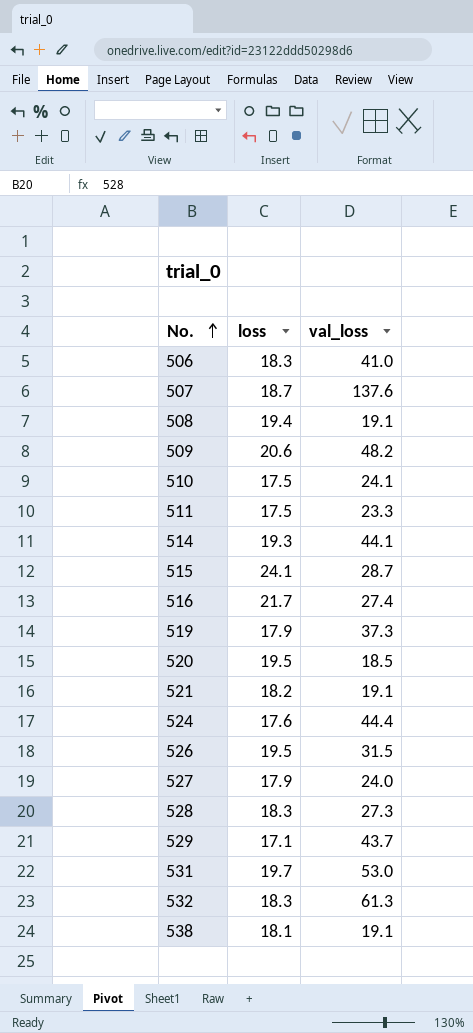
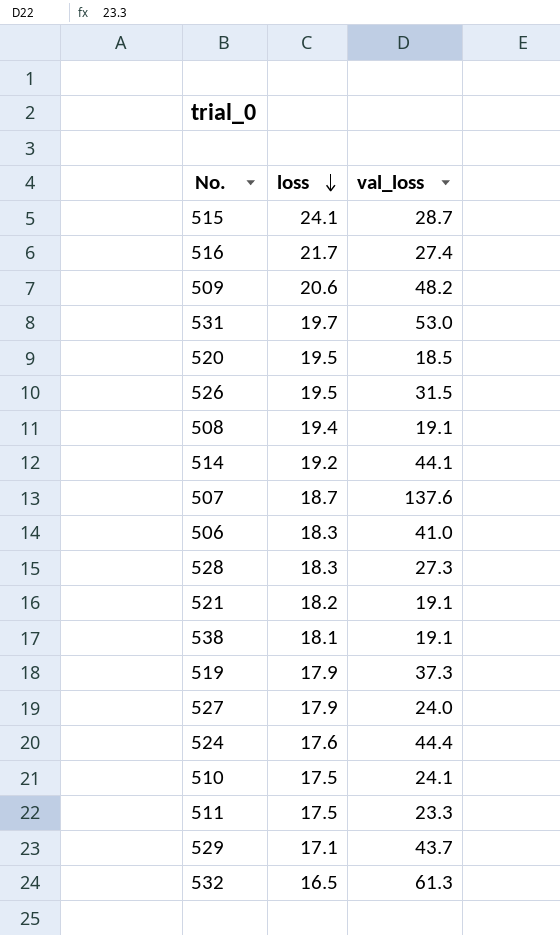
row order: No. ascending -> loss descending
514 | loss: 19.3 -> 19.2
532 | loss: 18.3 -> 16.5

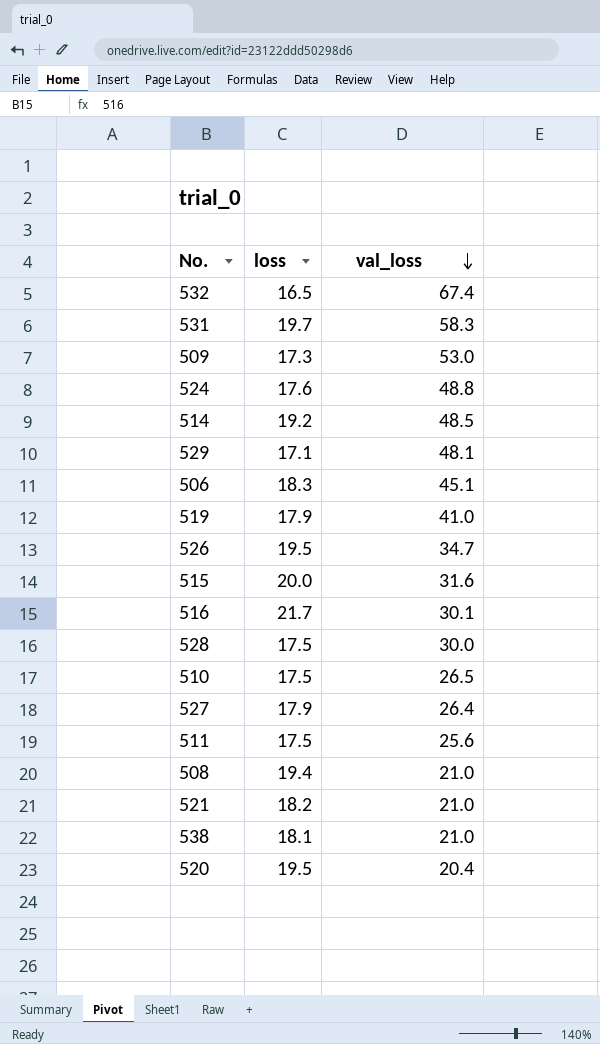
row order: loss descending -> val_loss descending
row 507: 18.7 | 137.6 -> none
532 | val_loss: 61.3 -> 67.4
531 | val_loss: 53.0 -> 58.3
509 | loss: 20.6 -> 17.3
509 | val_loss: 48.2 -> 53.0
524 | val_loss: 44.4 -> 48.8
514 | val_loss: 44.1 -> 48.5
529 | val_loss: 43.7 -> 48.1
506 | val_loss: 41.0 -> 45.1
519 | val_loss: 37.3 -> 41.0
526 | val_loss: 31.5 -> 34.7
515 | loss: 24.1 -> 20.0
515 | val_loss: 28.7 -> 31.6
516 | val_loss: 27.4 -> 30.1
528 | loss: 18.3 -> 17.5
528 | val_loss: 27.3 -> 30.0
510 | val_loss: 24.1 -> 26.5
527 | val_loss: 24.0 -> 26.4
511 | val_loss: 23.3 -> 25.6
508 | val_loss: 19.1 -> 21.0
521 | val_loss: 19.1 -> 21.0
538 | val_loss: 19.1 -> 21.0
520 | val_loss: 18.5 -> 20.4

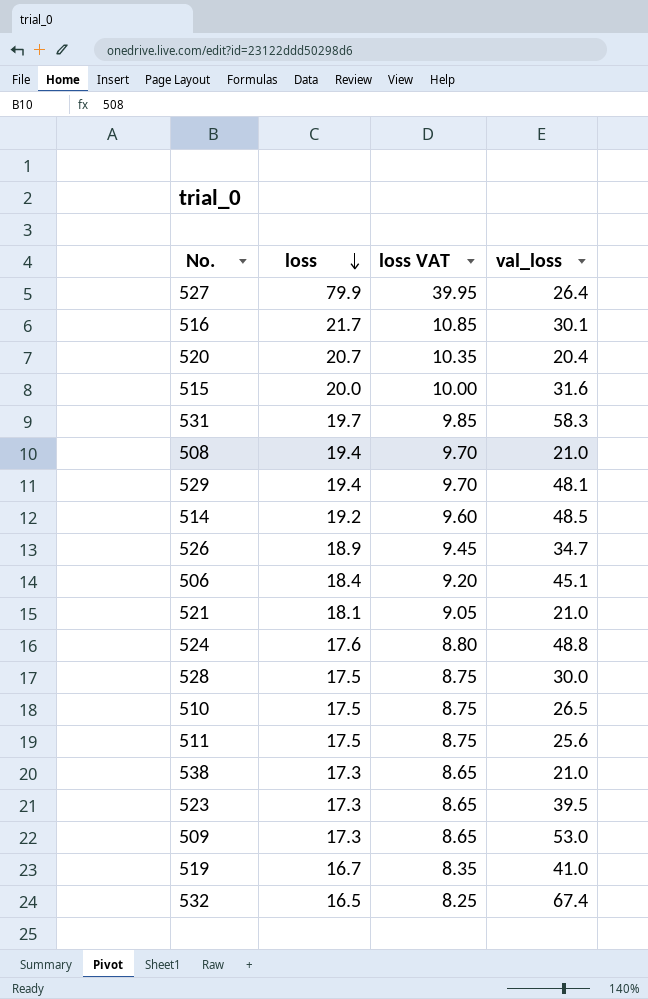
row order: val_loss descending -> loss descending
column loss VAT | formula: none -> [loss] * 0.5
527 | loss: 17.9 -> 79.9
520 | loss: 19.5 -> 20.7
529 | loss: 17.1 -> 19.4
526 | loss: 19.5 -> 18.9
506 | loss: 18.3 -> 18.4
521 | loss: 18.2 -> 18.1
538 | loss: 18.1 -> 17.3
row 523: none -> 17.3 | 8.65 | 39.5
519 | loss: 17.9 -> 16.7

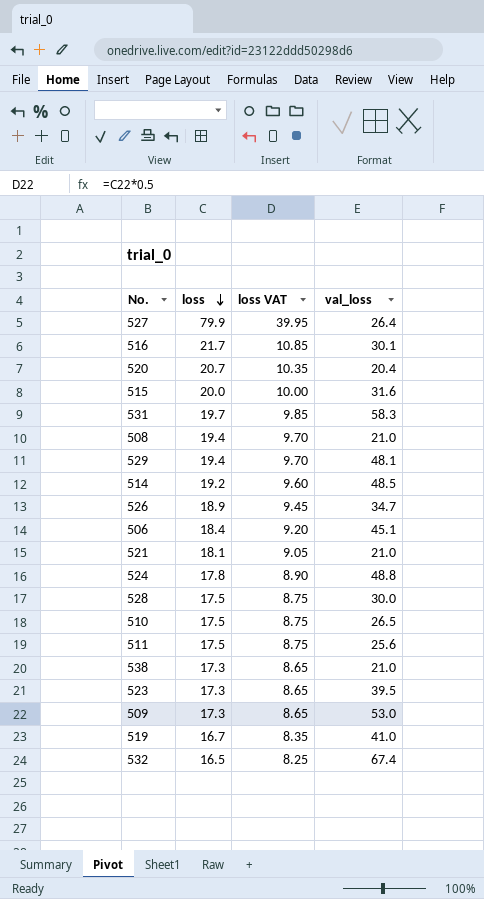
524 | loss: 17.6 -> 17.8
524 | loss VAT: 8.80 -> 8.90

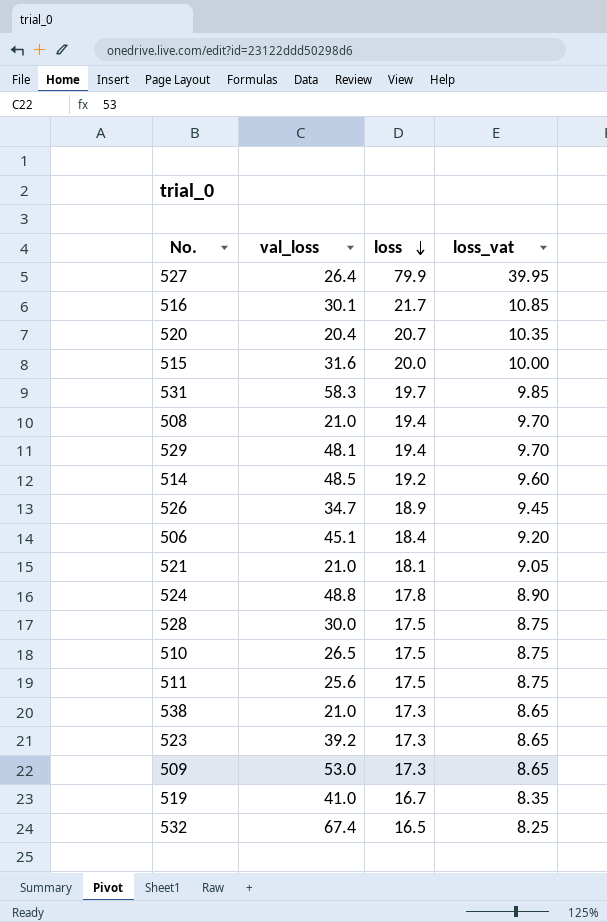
column val_loss | position: 4 -> 2
column name: loss VAT -> loss_vat
523 | val_loss: 39.5 -> 39.2

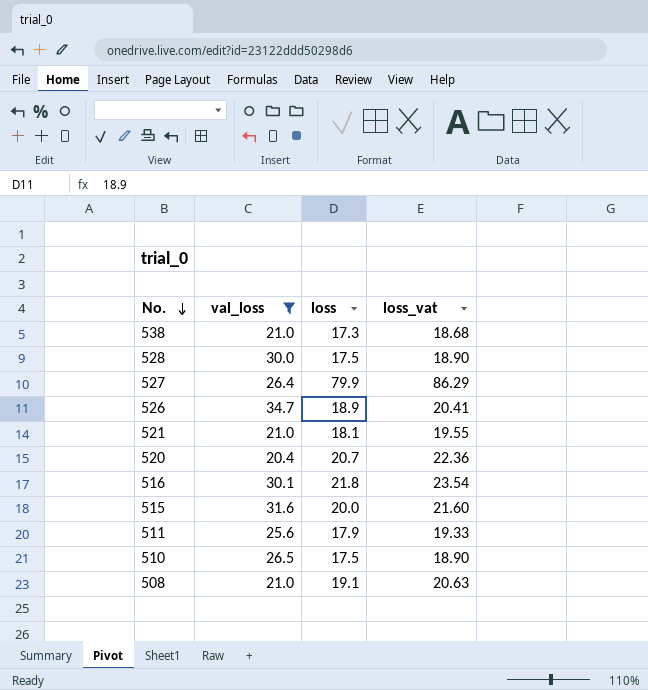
filter: none -> val_loss <= 34.7
row order: loss descending -> No. descending
column loss_vat | formula: [loss] * 0.5 -> [loss] * 1.08
516 | loss: 21.7 -> 21.8
511 | loss: 17.5 -> 17.9
508 | loss: 19.4 -> 19.1

